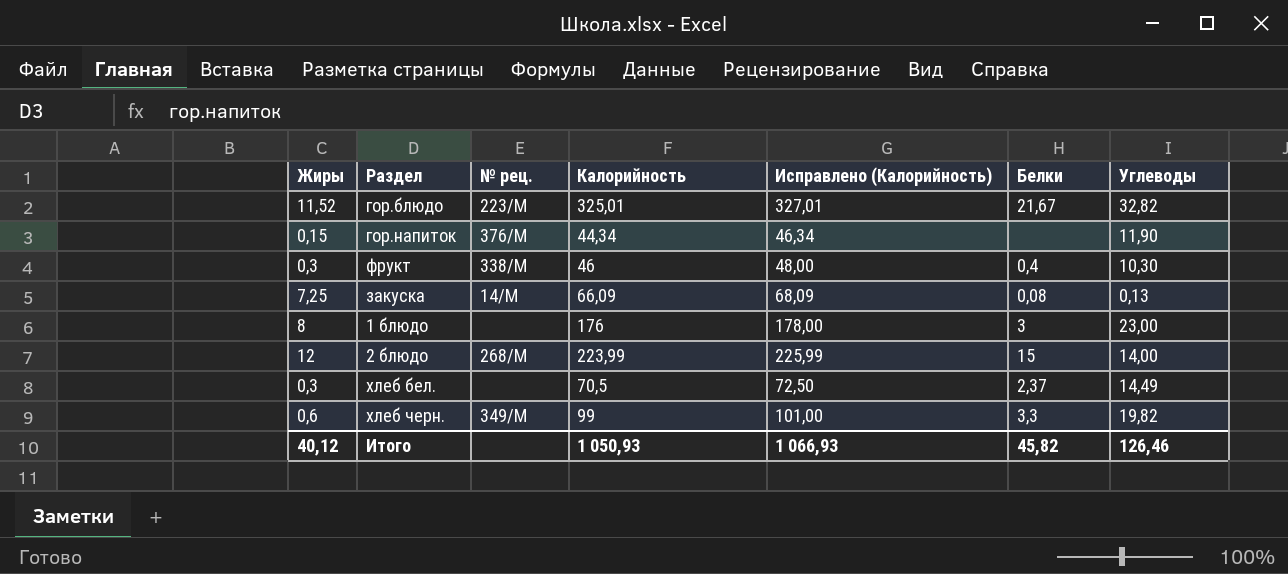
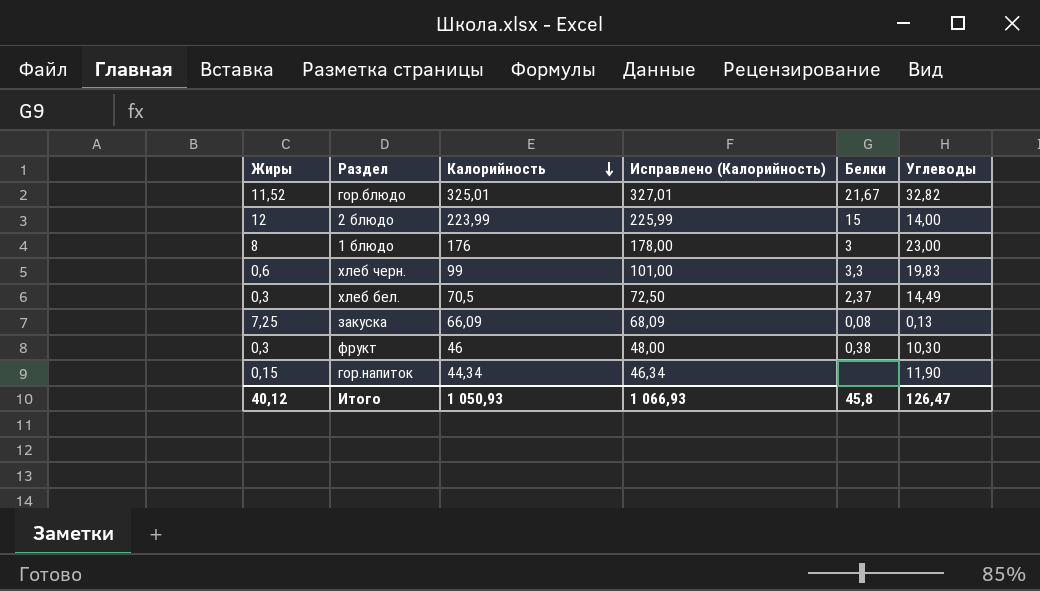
row order: none -> Калорийность descending
column № рец. | position: 3 -> none
хлеб черн. | Углеводы: 19,82 -> 19,83
фрукт | Белки: 0,4 -> 0,38
Итого | Белки: 45,82 -> 45,8
Итого | Углеводы: 126,46 -> 126,47

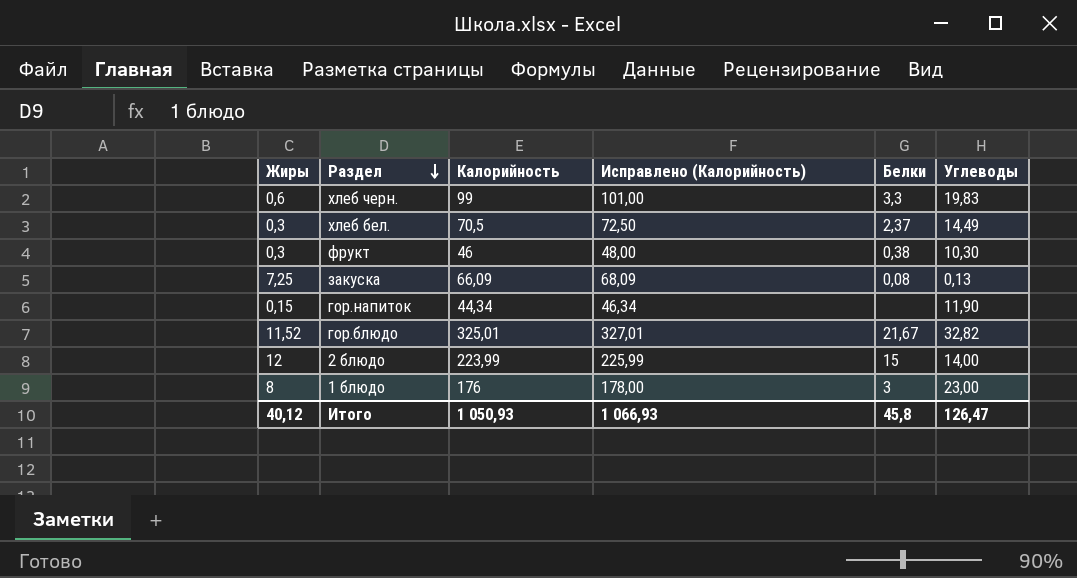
row order: Калорийность descending -> Раздел descending

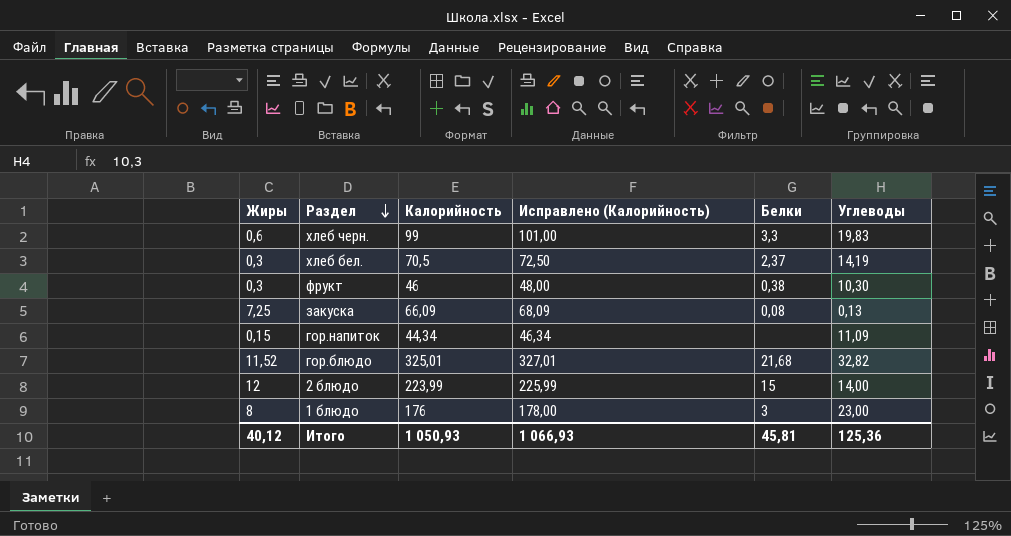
хлеб бел. | Углеводы: 14,49 -> 14,19
гор.напиток | Углеводы: 11,90 -> 11,09
гор.блюдо | Белки: 21,67 -> 21,68
Итого | Белки: 45,8 -> 45,81
Итого | Углеводы: 126,47 -> 125,36

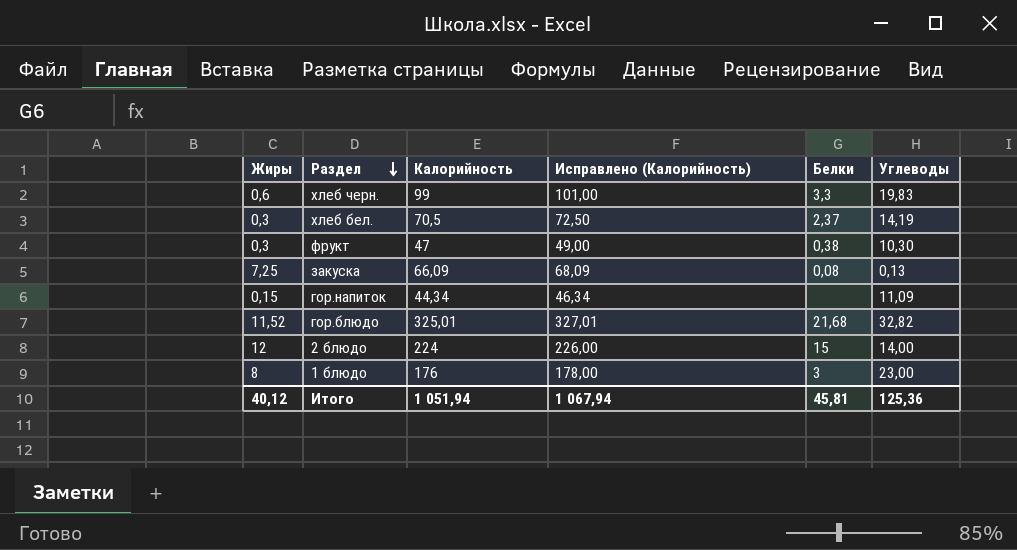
фрукт | Калорийность: 46 -> 47
фрукт | Исправлено (Калорийность): 48,00 -> 49,00
2 блюдо | Калорийность: 223,99 -> 224
2 блюдо | Исправлено (Калорийность): 225,99 -> 226,00
Итого | Калорийность: 1 050,93 -> 1 051,94
Итого | Исправлено (Калорийность): 1 066,93 -> 1 067,94

